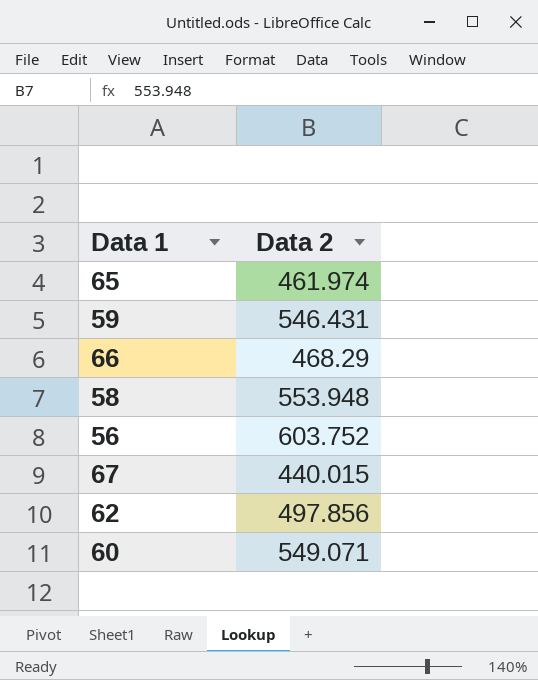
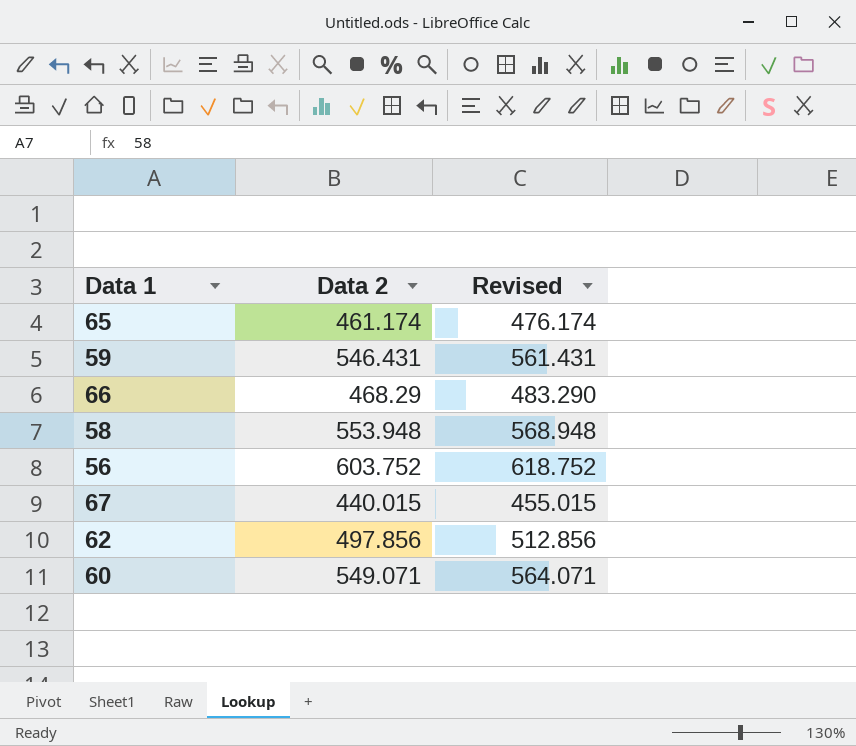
column Revised | formula: none -> [Data 2] + 15
65 | Data 2: 461.974 -> 461.174

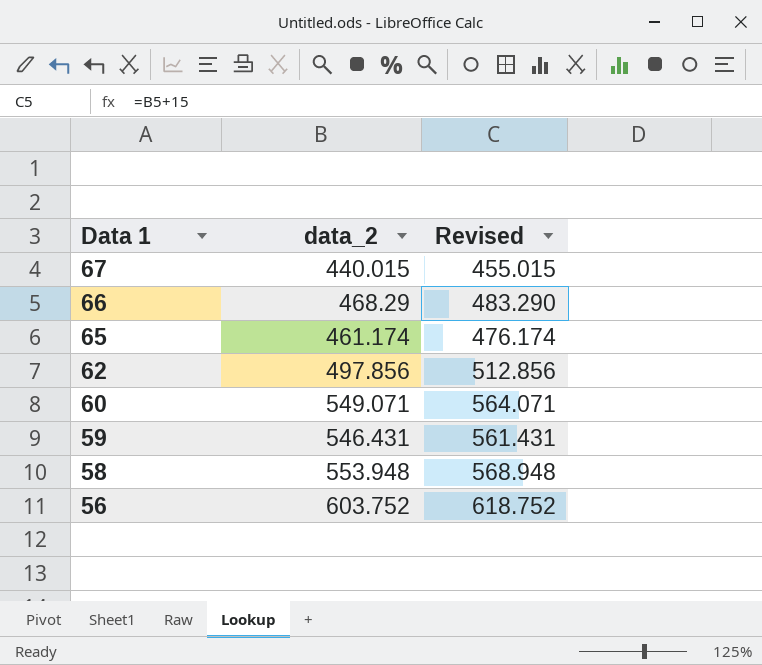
row order: none -> Data 1 descending
column name: Data 2 -> data_2

